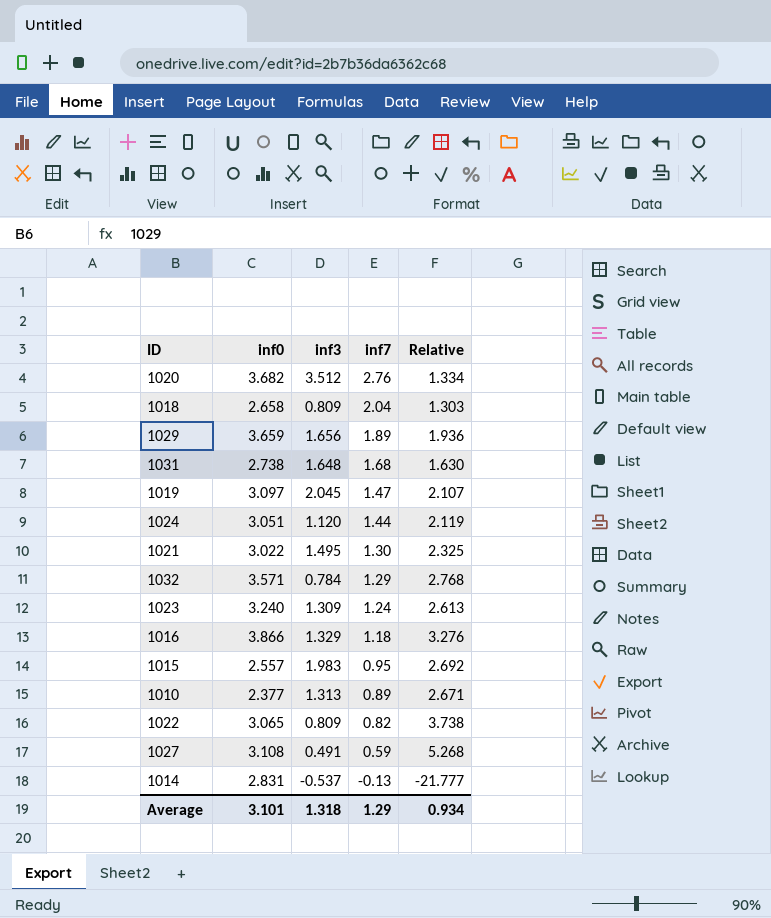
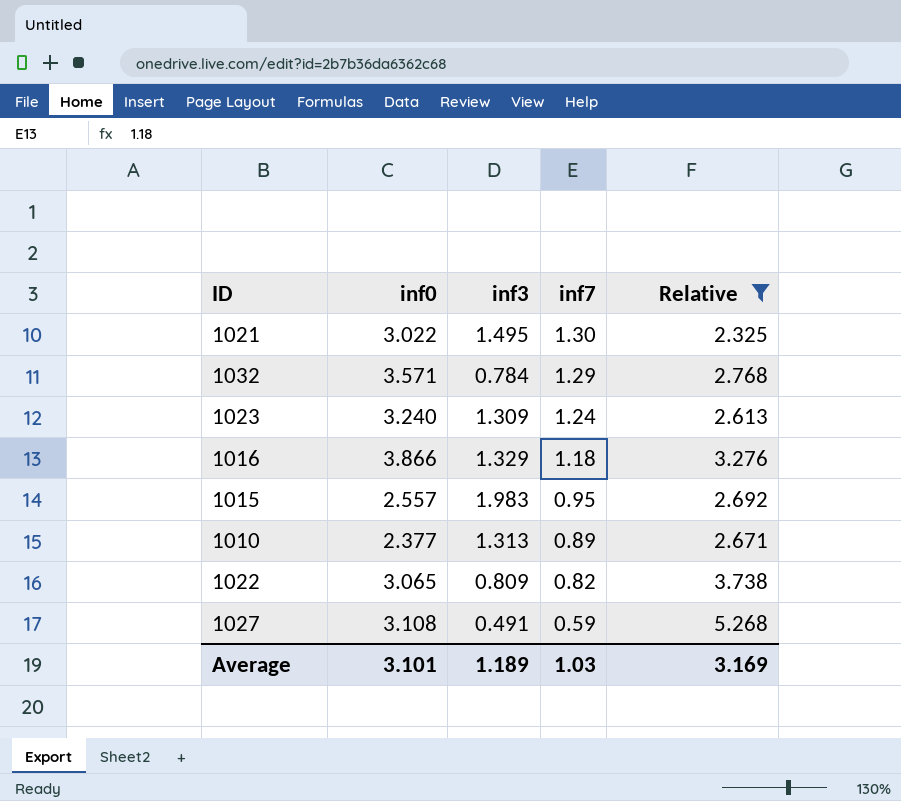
filter: none -> Relative >= 2.325
Average | inf3: 1.318 -> 1.189
Average | inf7: 1.29 -> 1.03
Average | Relative: 0.934 -> 3.169

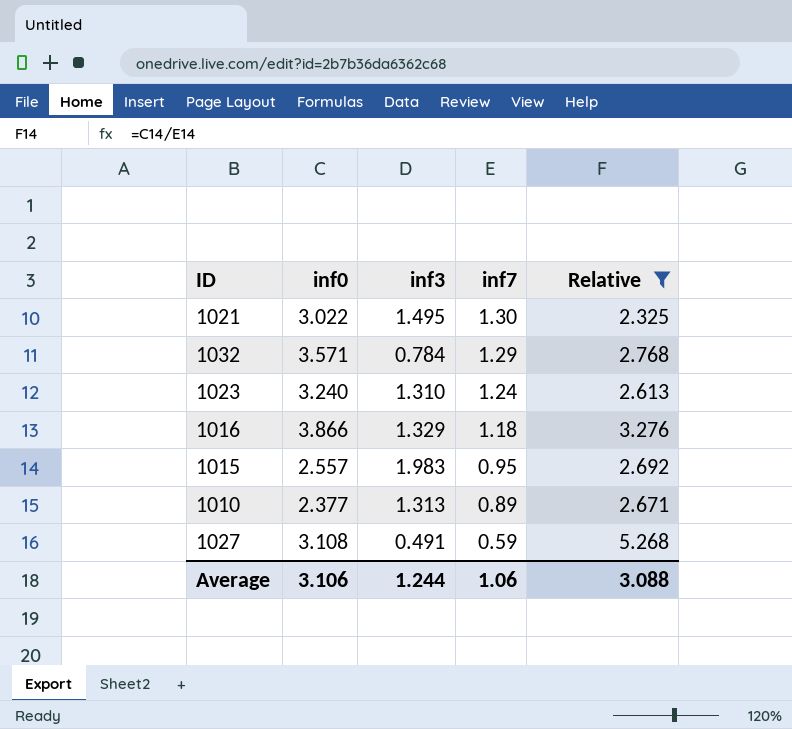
row 1022: 3.065 | 0.809 | 0.82 | 3.738 -> none
1023 | inf3: 1.309 -> 1.310
Average | inf0: 3.101 -> 3.106
Average | inf3: 1.189 -> 1.244
Average | inf7: 1.03 -> 1.06
Average | Relative: 3.169 -> 3.088

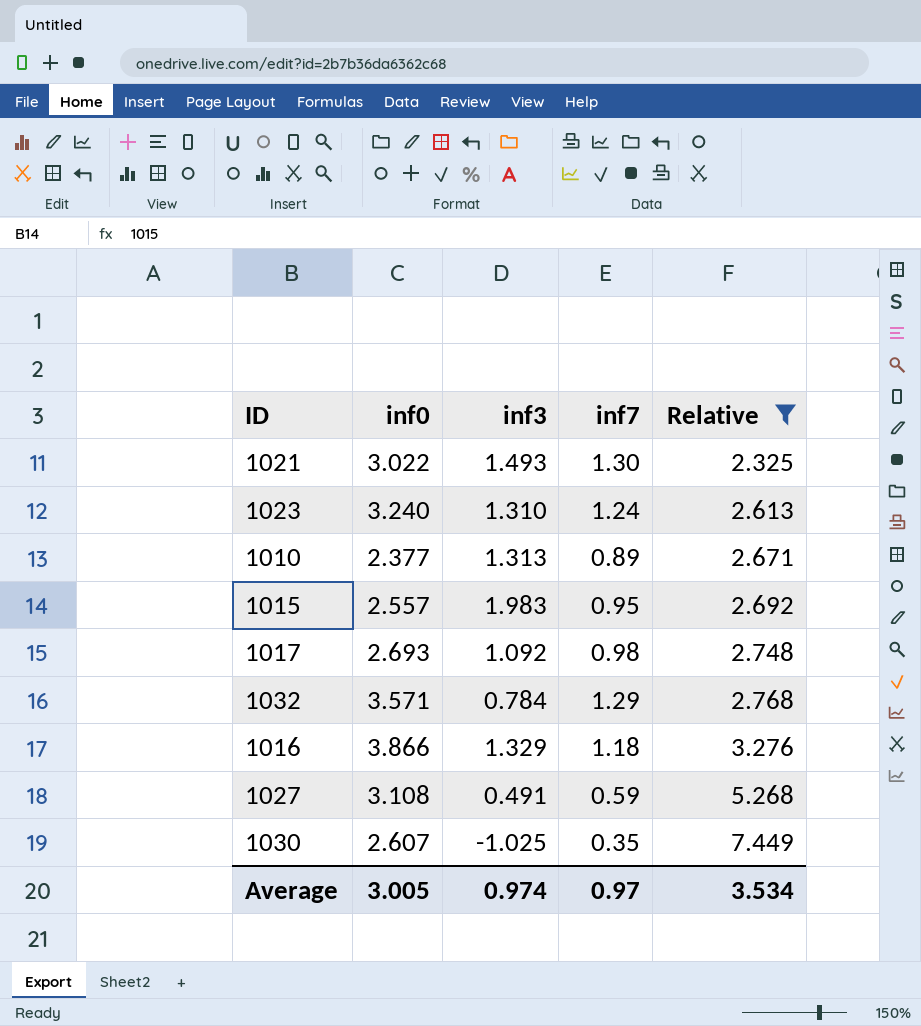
row order: inf7 descending -> Relative ascending
1021 | inf3: 1.495 -> 1.493
row 1017: none -> 2.693 | 1.092 | 0.98 | 2.748
row 1030: none -> 2.607 | -1.025 | 0.35 | 7.449
Average | inf0: 3.106 -> 3.005
Average | inf3: 1.244 -> 0.974
Average | inf7: 1.06 -> 0.97
Average | Relative: 3.088 -> 3.534

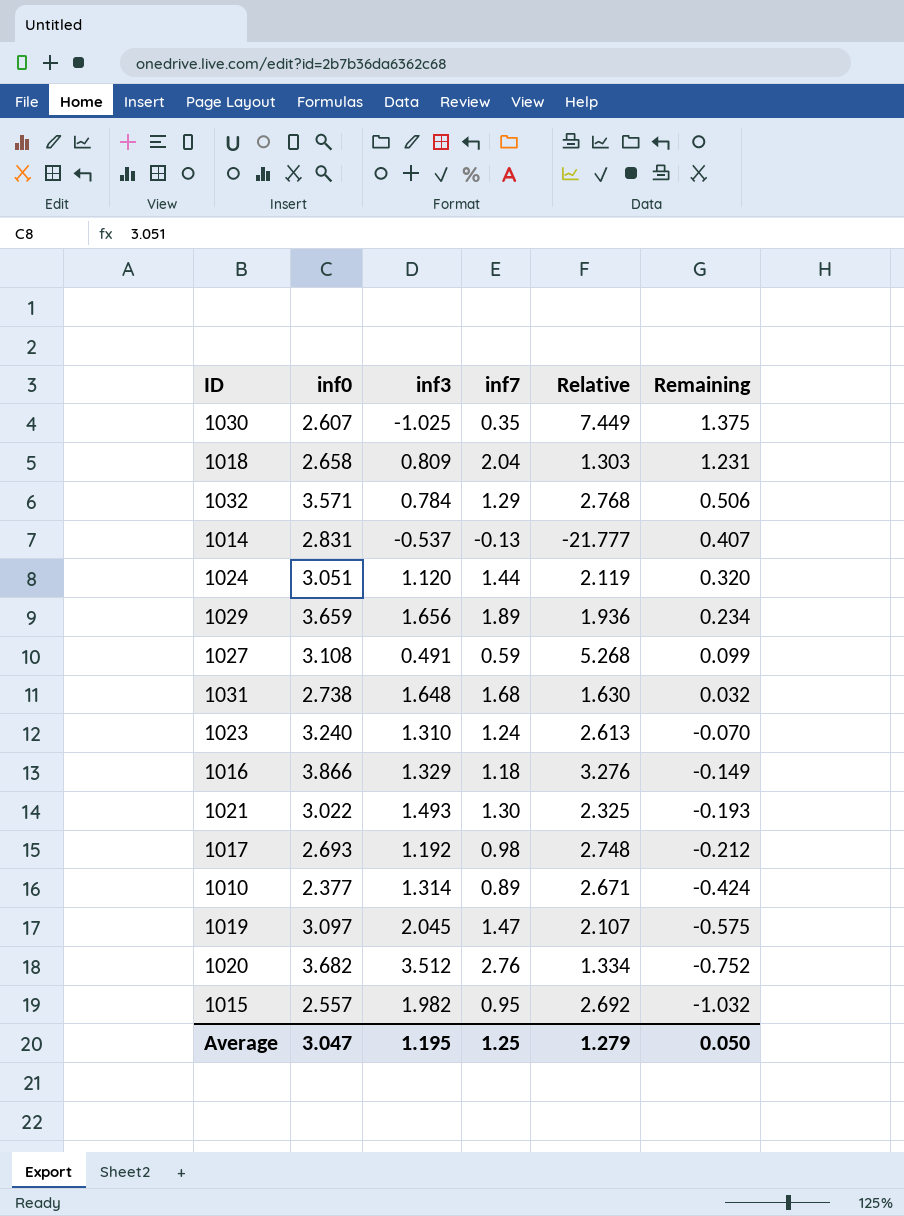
filter: Relative >= 2.325 -> none
row order: Relative ascending -> Remaining descending
column Remaining | formula: none -> [inf7] - [inf3]
1017 | inf3: 1.092 -> 1.192
1010 | inf3: 1.313 -> 1.314
1015 | inf3: 1.983 -> 1.982
Average | inf0: 3.005 -> 3.047
Average | inf3: 0.974 -> 1.195
Average | inf7: 0.97 -> 1.25
Average | Relative: 3.534 -> 1.279

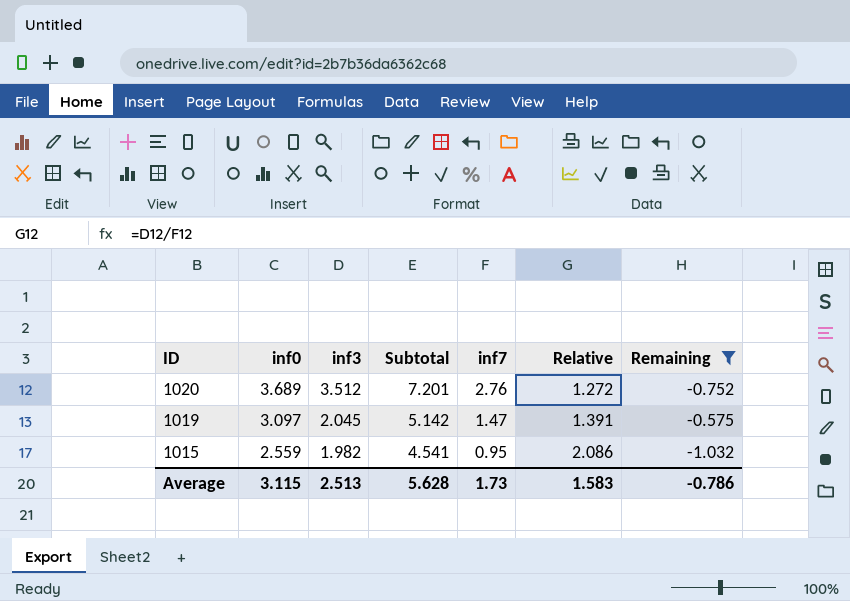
filter: none -> Remaining <= -0.575
row order: Remaining descending -> ID descending
column Subtotal | formula: none -> [inf0] + [inf3]
column Relative | formula: [inf0] / [inf7] -> [inf3] / [inf7]
1020 | inf0: 3.682 -> 3.689
1015 | inf0: 2.557 -> 2.559
Average | inf0: 3.047 -> 3.115
Average | inf3: 1.195 -> 2.513
Average | inf7: 1.25 -> 1.73
Average | Relative: 1.279 -> 1.583
Average | Remaining: 0.050 -> -0.786

